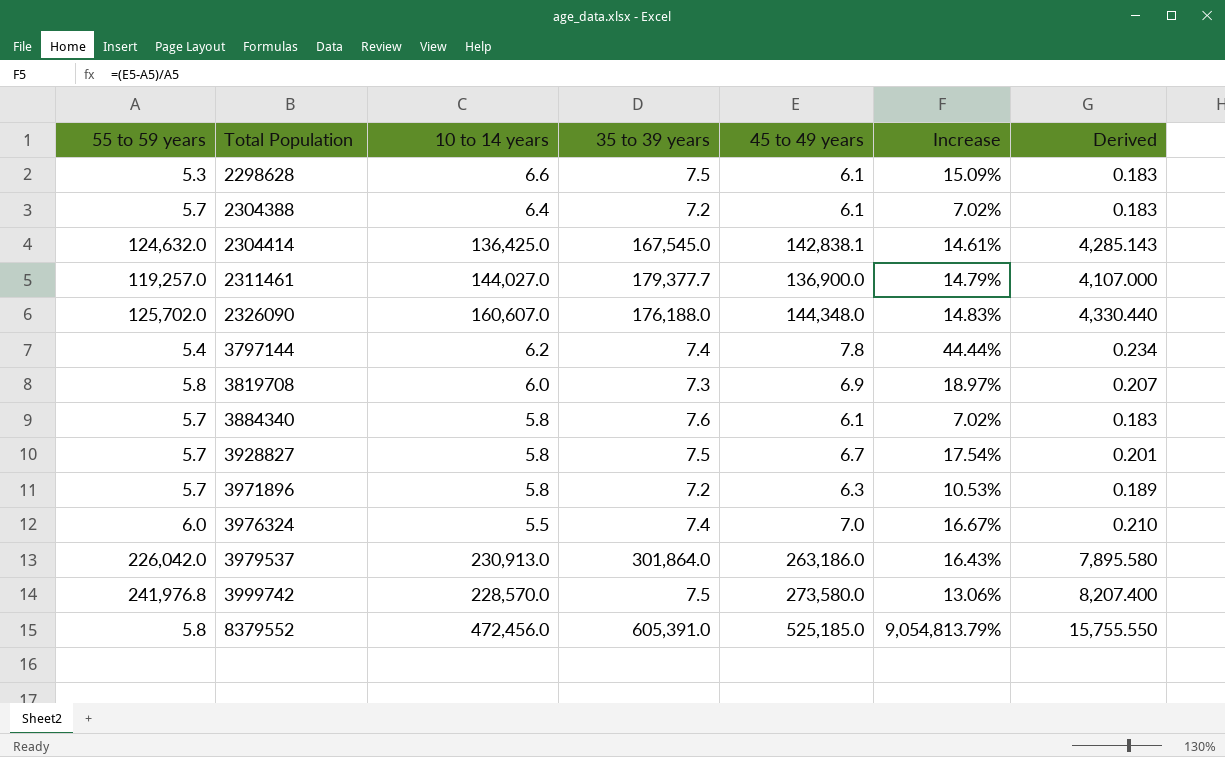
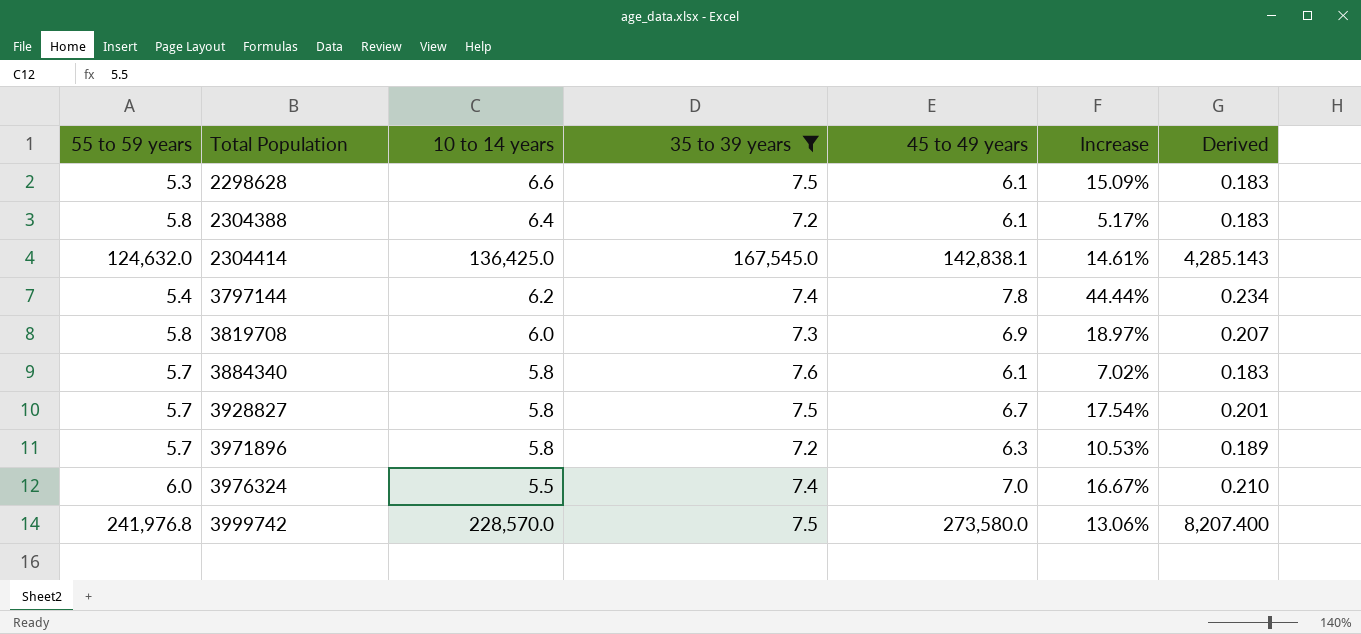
filter: none -> 35 to 39 years <= 167,545.0
2304388 | 55 to 59 years: 5.7 -> 5.8
2304388 | Increase: 7.02% -> 5.17%

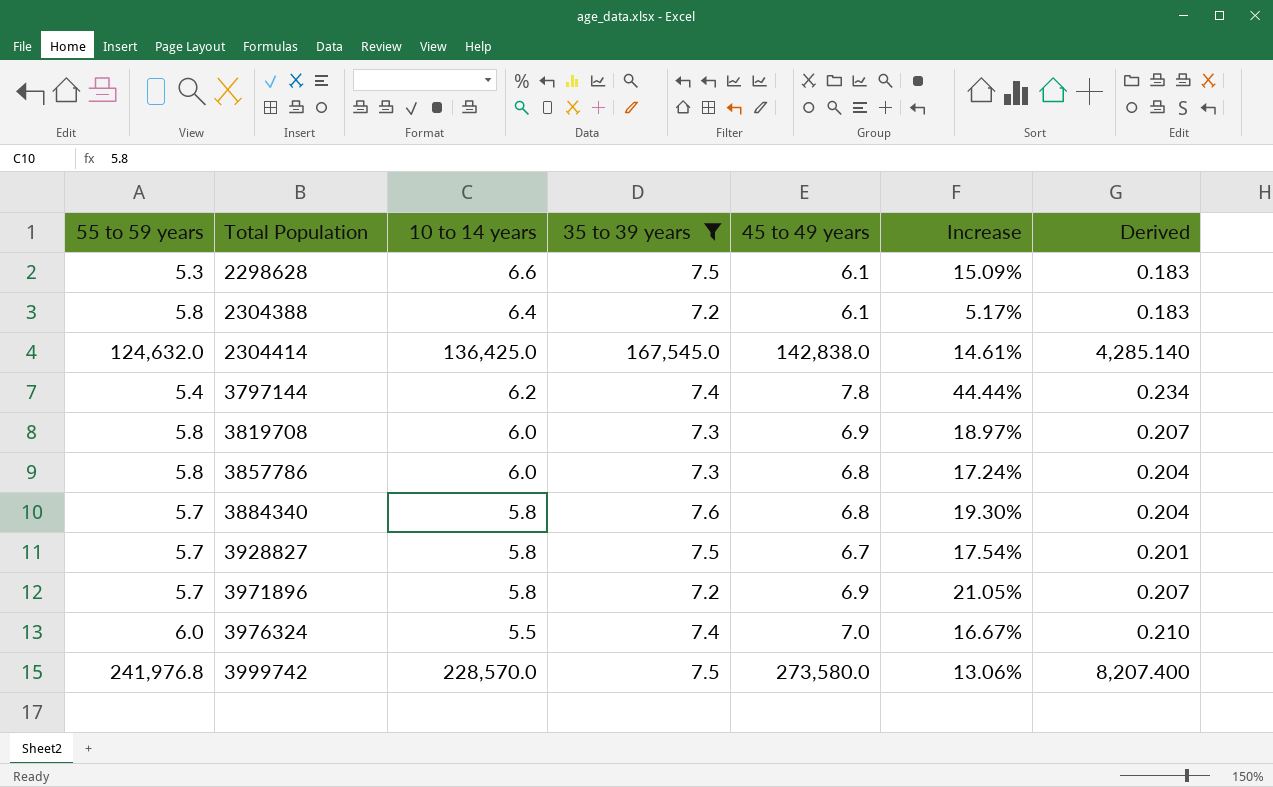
2304414 | 45 to 49 years: 142,838.1 -> 142,838.0
2304414 | Derived: 4,285.143 -> 4,285.140
row 3857786: none -> 5.8 | 6.0 | 7.3 | 6.8 | 17.24% | 0.204
3884340 | 45 to 49 years: 6.1 -> 6.8
3884340 | Increase: 7.02% -> 19.30%
3884340 | Derived: 0.183 -> 0.204
3971896 | 45 to 49 years: 6.3 -> 6.9
3971896 | Increase: 10.53% -> 21.05%
3971896 | Derived: 0.189 -> 0.207

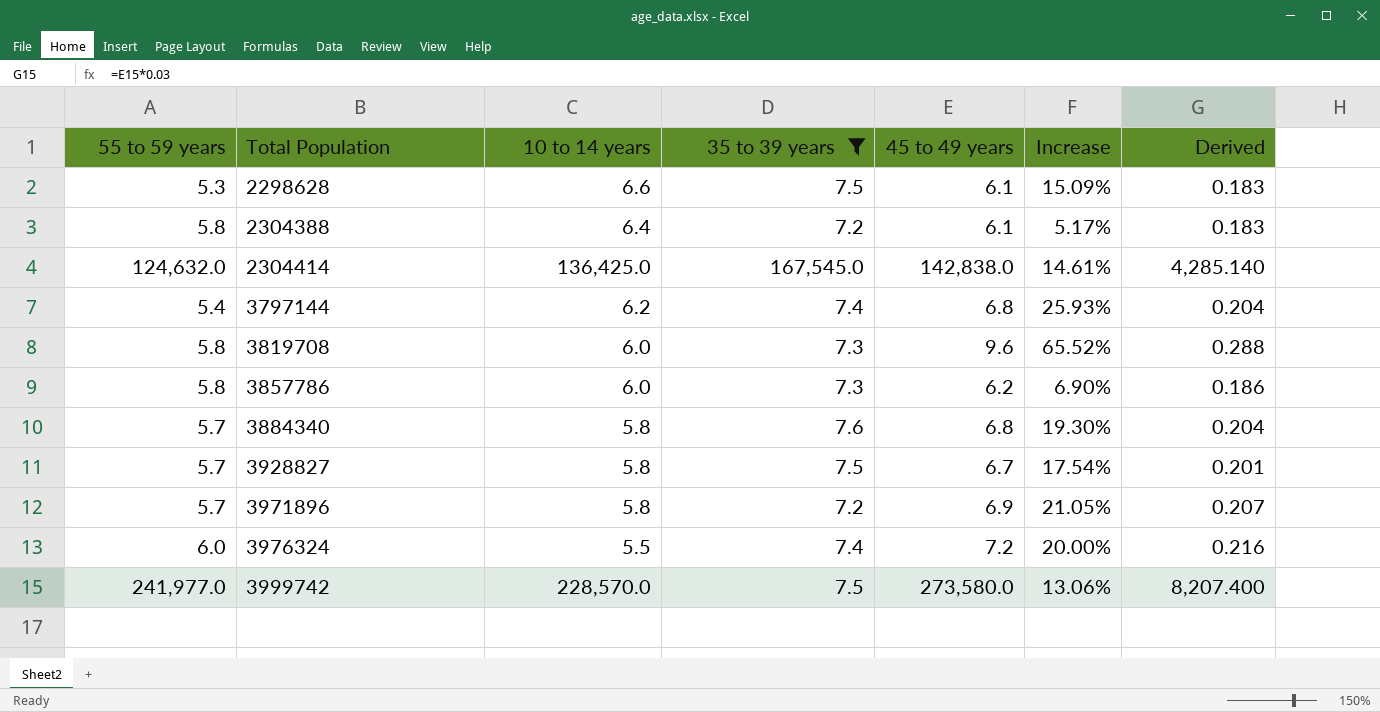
3797144 | 45 to 49 years: 7.8 -> 6.8
3797144 | Increase: 44.44% -> 25.93%
3797144 | Derived: 0.234 -> 0.204
3819708 | 45 to 49 years: 6.9 -> 9.6
3819708 | Increase: 18.97% -> 65.52%
3819708 | Derived: 0.207 -> 0.288
3857786 | 45 to 49 years: 6.8 -> 6.2
3857786 | Increase: 17.24% -> 6.90%
3857786 | Derived: 0.204 -> 0.186
3976324 | 45 to 49 years: 7.0 -> 7.2
3976324 | Increase: 16.67% -> 20.00%
3976324 | Derived: 0.210 -> 0.216
3999742 | 55 to 59 years: 241,976.8 -> 241,977.0

